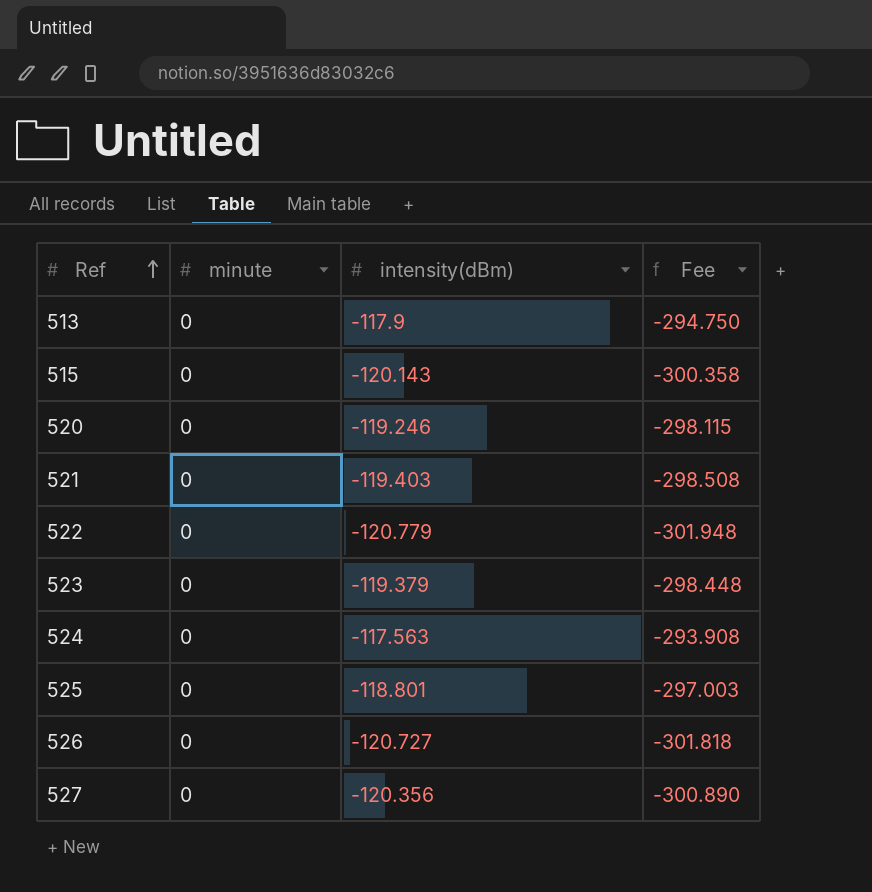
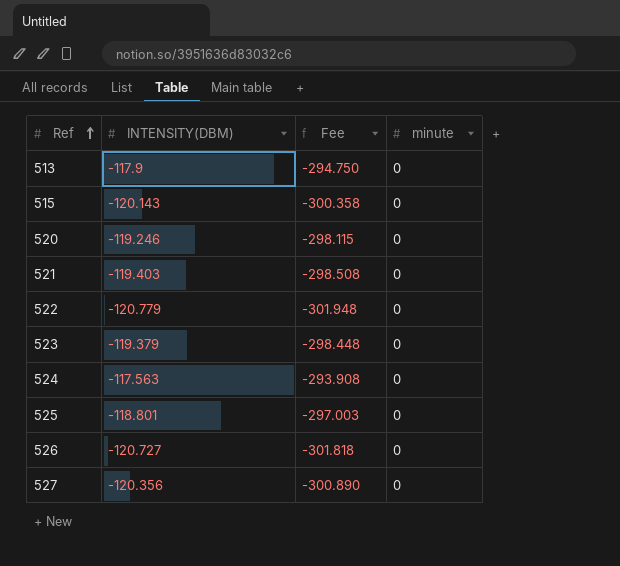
column name: intensity(dBm) -> INTENSITY(DBM)
column minute | position: 2 -> 4

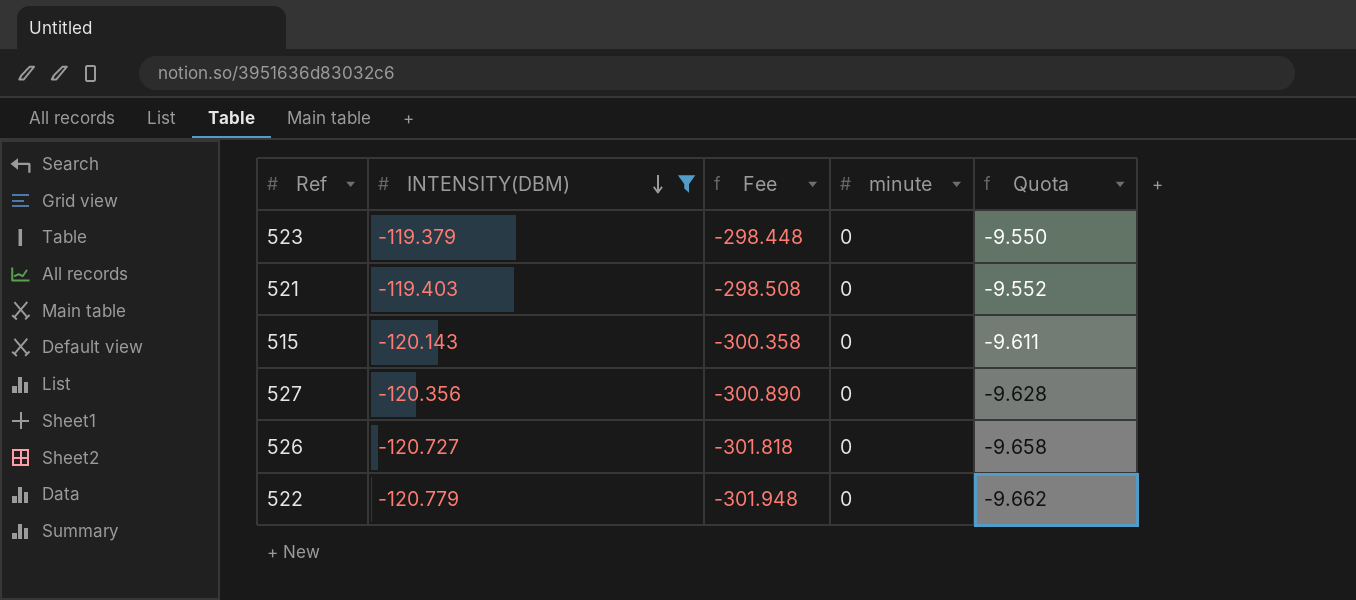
filter: none -> INTENSITY(DBM) <= -119.379
row order: Ref ascending -> INTENSITY(DBM) descending
column Quota | formula: none -> [INTENSITY(DBM)] * 0.08

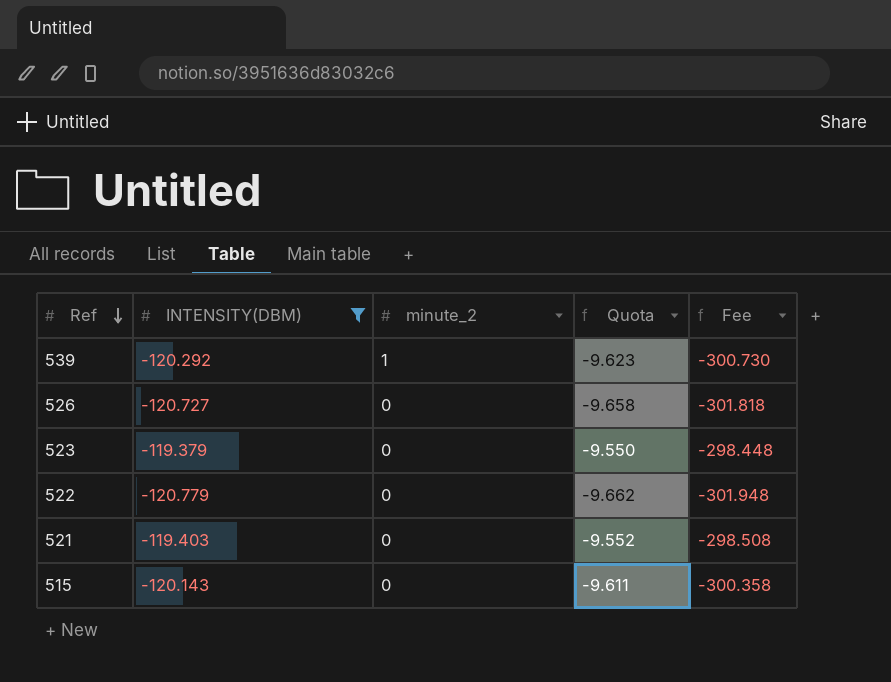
row order: INTENSITY(DBM) descending -> Ref descending
column name: minute -> minute_2
column Fee | position: 3 -> 5
row 527: -120.356 | -300.890 | 0 | -9.628 -> none
row 539: none -> -120.292 | 1 | -9.623 | -300.730

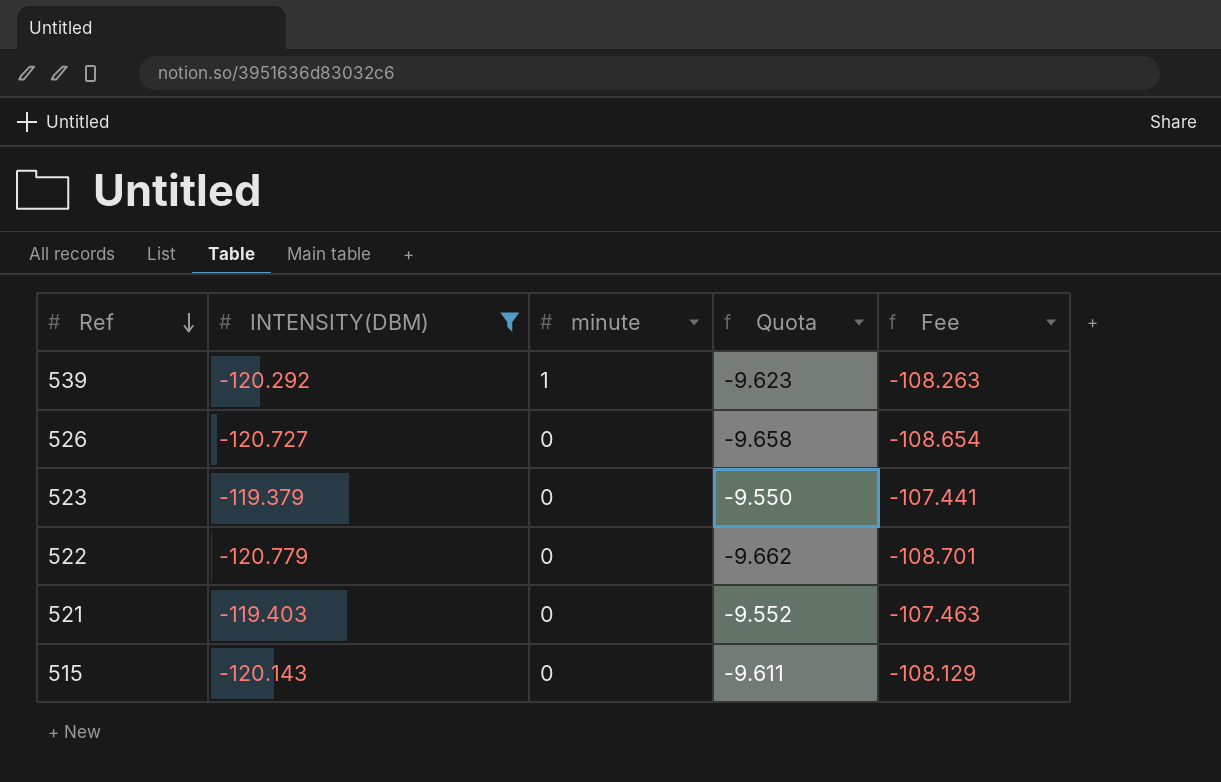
column name: minute_2 -> minute
column Fee | formula: [INTENSITY(DBM)] * 2.5 -> [INTENSITY(DBM)] * 0.9

